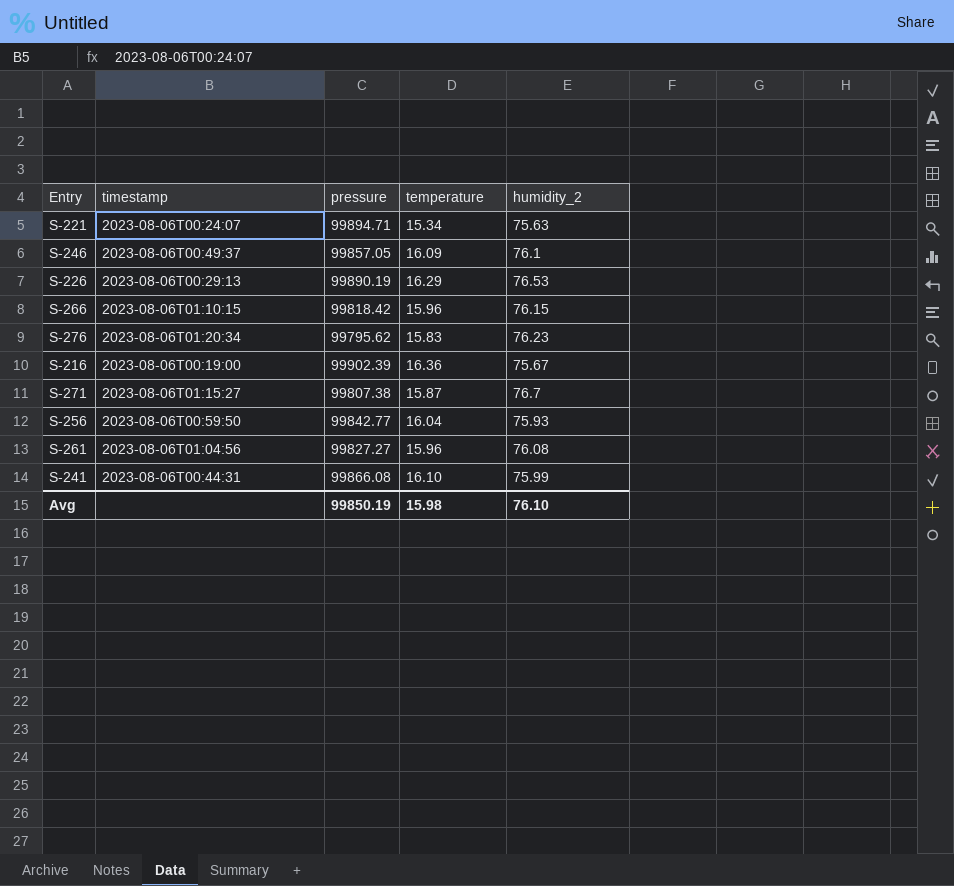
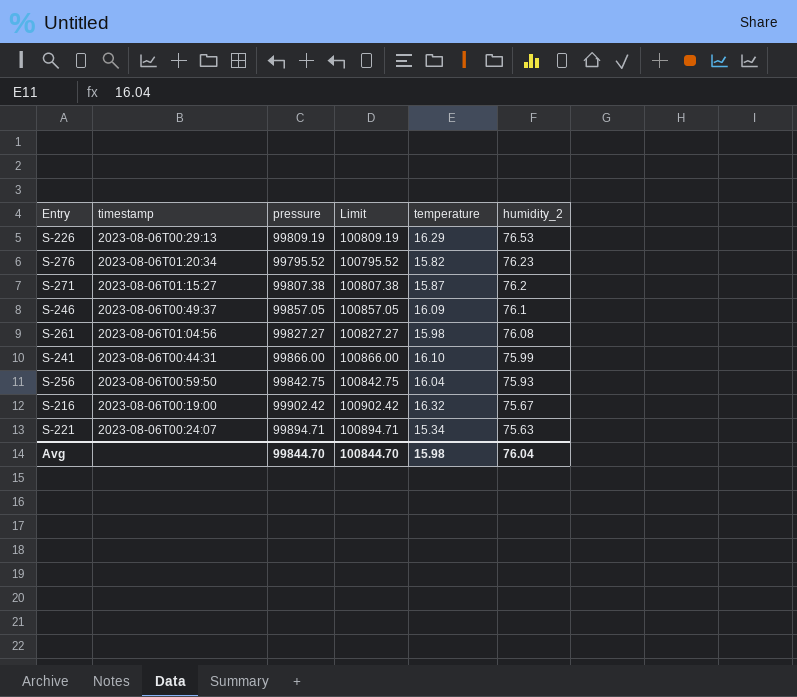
row order: none -> humidity_2 descending
column Limit | formula: none -> [pressure] + 1000
row S-266: 2023-08-06T01:10:15 | 99818.42 | 15.96 | 76.15 -> none
S-226 | pressure: 99890.19 -> 99809.19
S-276 | pressure: 99795.62 -> 99795.52
S-276 | temperature: 15.83 -> 15.82
S-271 | humidity_2: 76.7 -> 76.2
S-261 | temperature: 15.96 -> 15.98
S-241 | pressure: 99866.08 -> 99866.00
S-256 | pressure: 99842.77 -> 99842.75
S-216 | pressure: 99902.39 -> 99902.42
S-216 | temperature: 16.36 -> 16.32
Avg | pressure: 99850.19 -> 99844.70
Avg | humidity_2: 76.10 -> 76.04

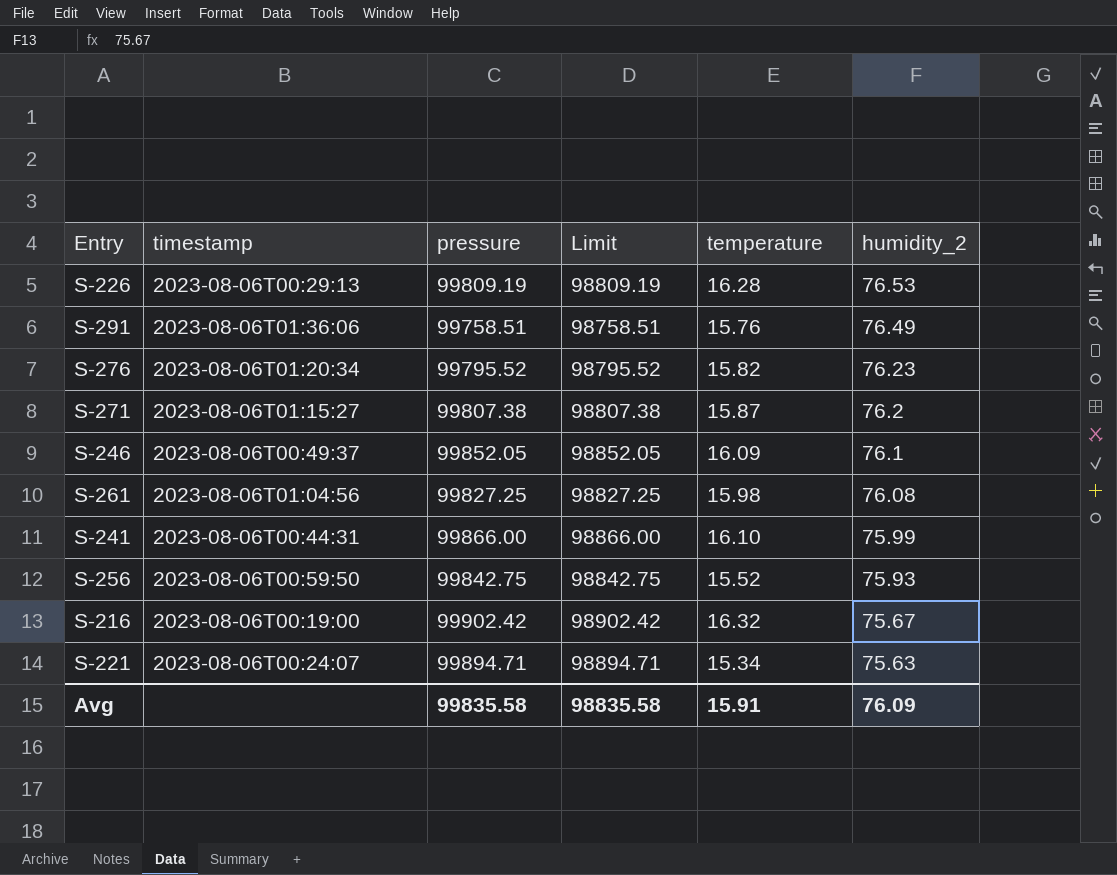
column Limit | formula: [pressure] + 1000 -> [pressure] - 1000
S-226 | temperature: 16.29 -> 16.28
row S-291: none -> 2023-08-06T01:36:06 | 99758.51 | 98758.51 | 15.76 | 76.49
S-246 | pressure: 99857.05 -> 99852.05
S-261 | pressure: 99827.27 -> 99827.25
S-256 | temperature: 16.04 -> 15.52
Avg | pressure: 99844.70 -> 99835.58
Avg | Limit: 100844.70 -> 98835.58
Avg | temperature: 15.98 -> 15.91
Avg | humidity_2: 76.04 -> 76.09

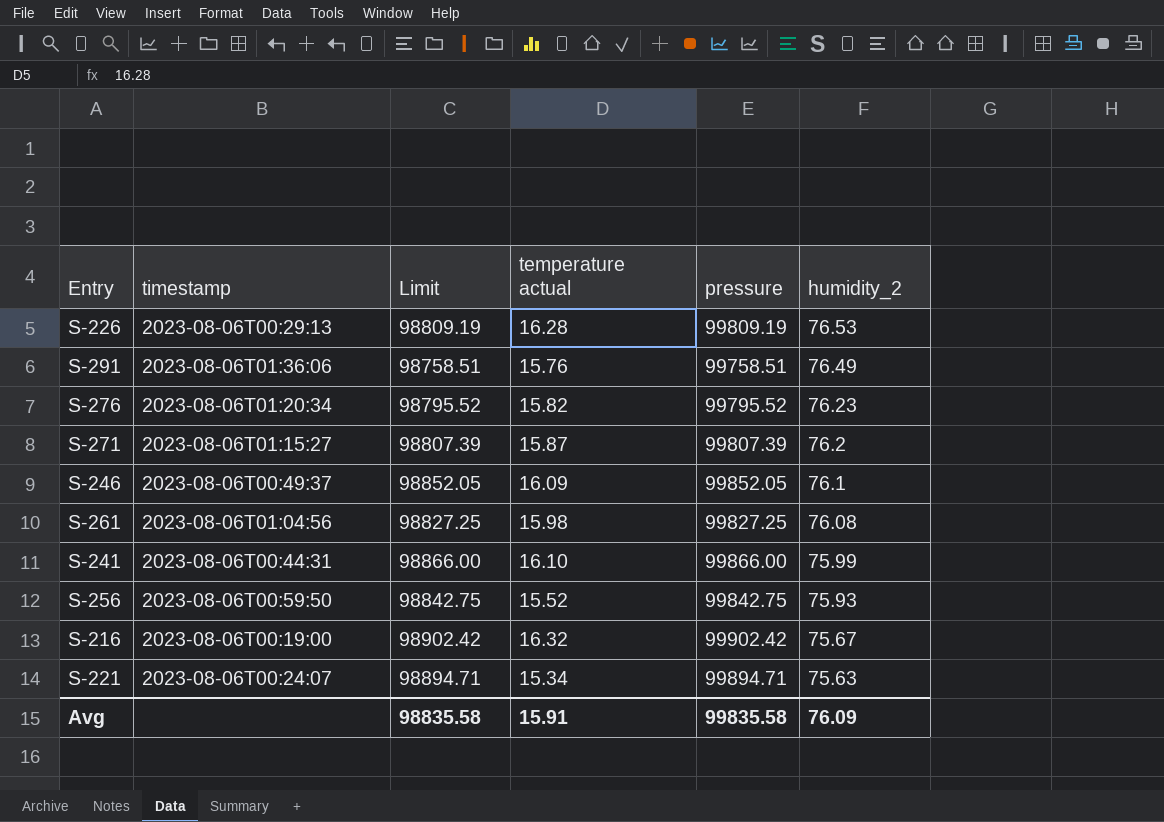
column name: temperature -> temperature actual
column pressure | position: 3 -> 5
S-271 | Limit: 98807.38 -> 98807.39
S-271 | pressure: 99807.38 -> 99807.39

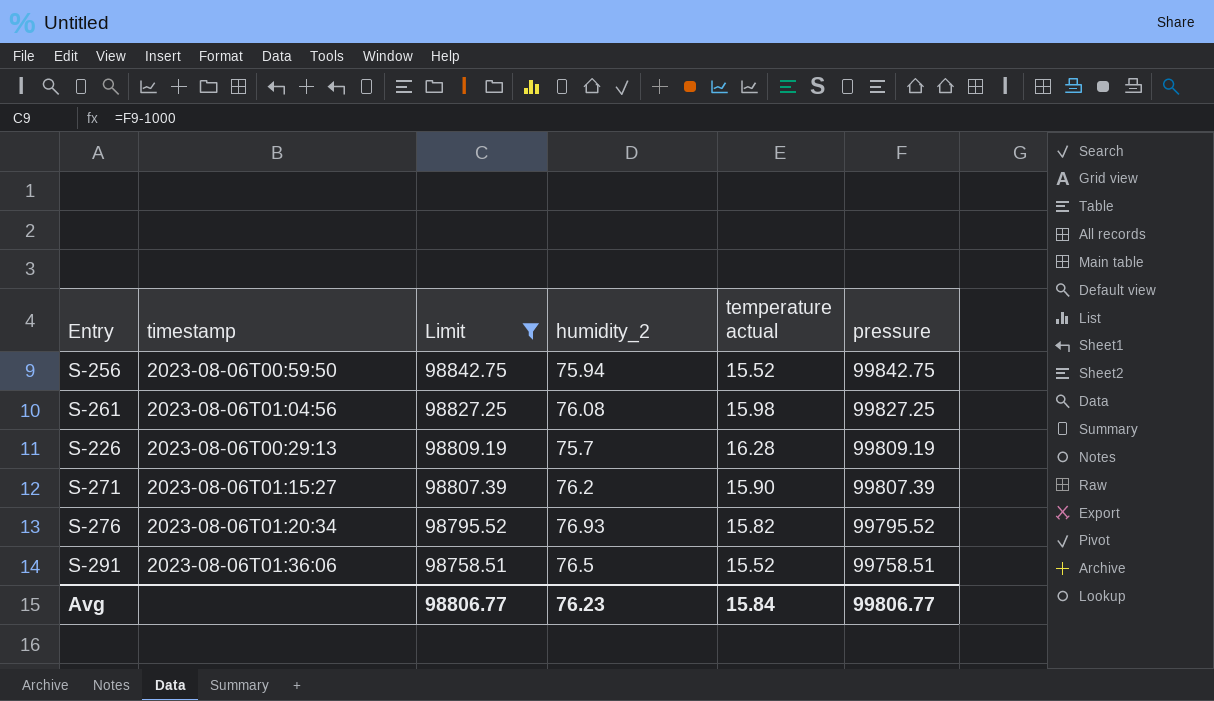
filter: none -> Limit <= 98842.75
row order: humidity_2 descending -> Limit descending
column humidity_2 | position: 6 -> 4
S-256 | humidity_2: 75.93 -> 75.94
S-226 | humidity_2: 76.53 -> 75.7
S-271 | temperature actual: 15.87 -> 15.90
S-276 | humidity_2: 76.23 -> 76.93
S-291 | humidity_2: 76.49 -> 76.5
S-291 | temperature actual: 15.76 -> 15.52
Avg | Limit: 98835.58 -> 98806.77
Avg | humidity_2: 76.09 -> 76.23
Avg | temperature actual: 15.91 -> 15.84
Avg | pressure: 99835.58 -> 99806.77

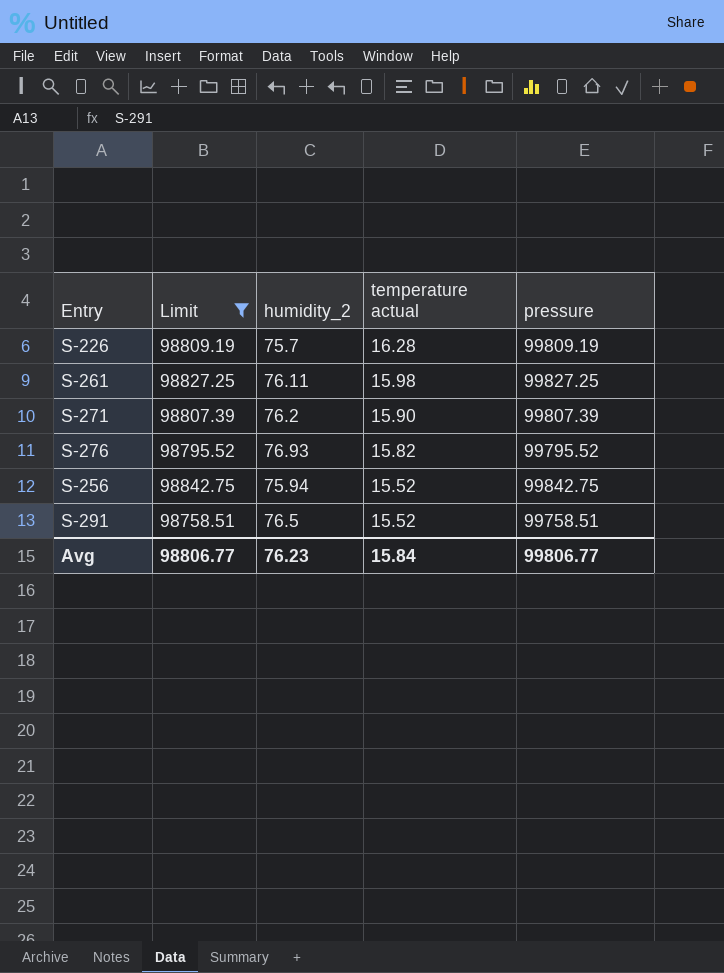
row order: Limit descending -> temperature actual descending
column timestamp | position: 2 -> none
S-261 | humidity_2: 76.08 -> 76.11

